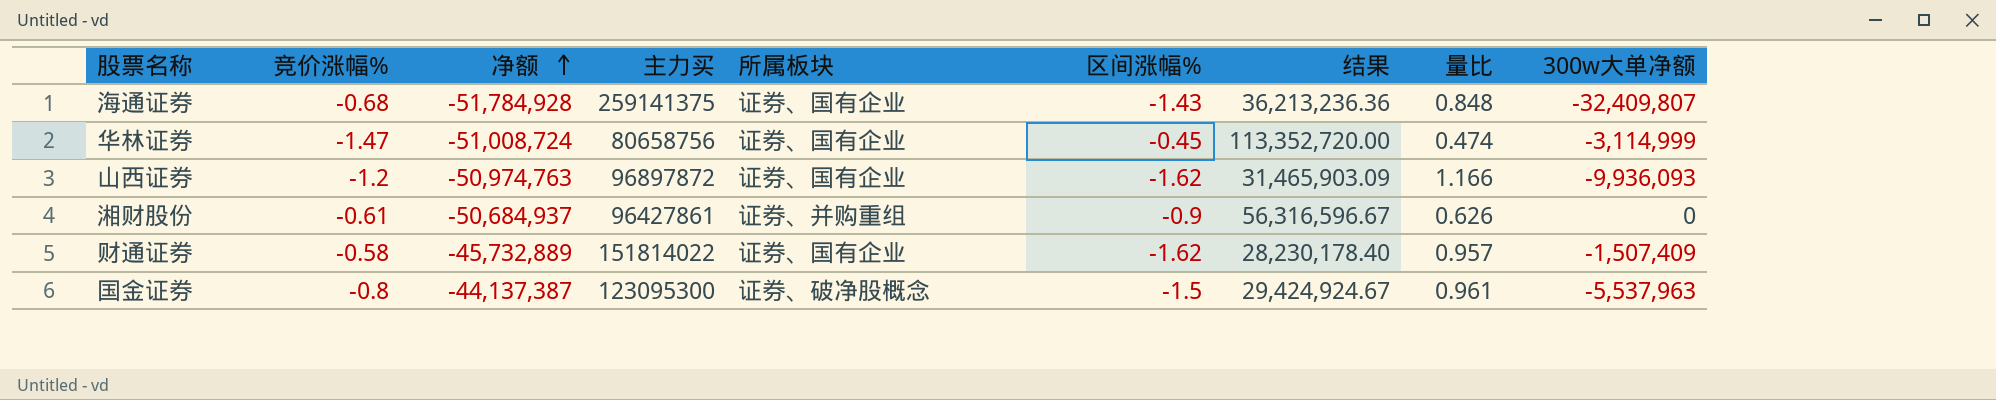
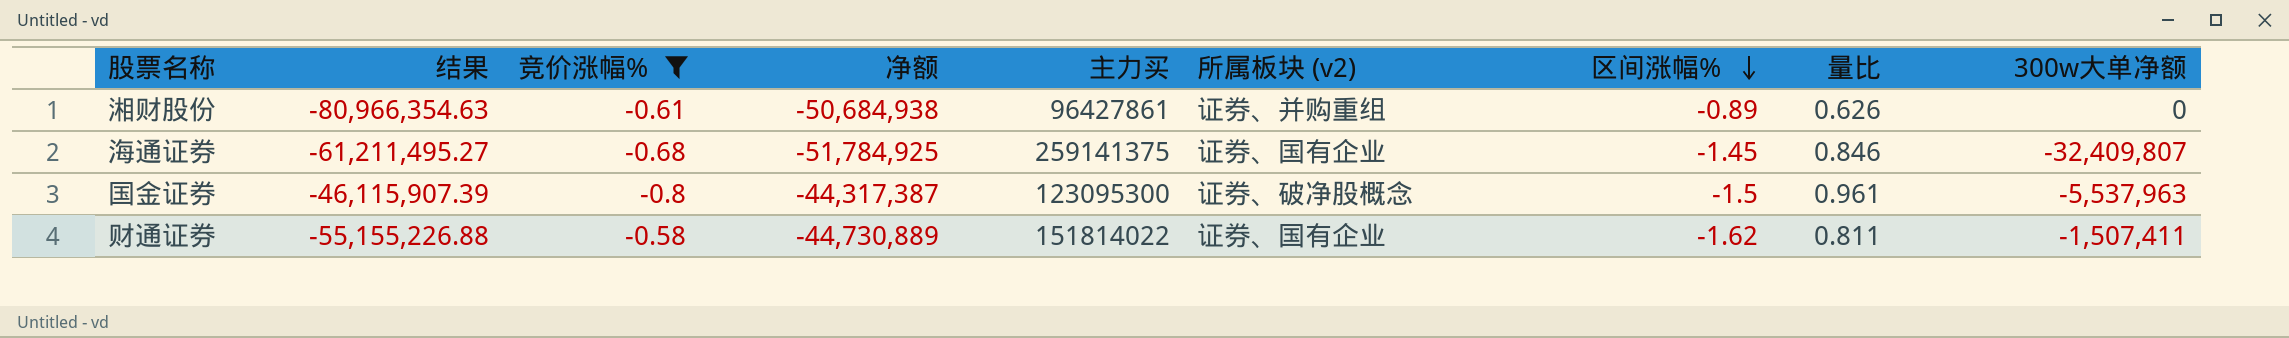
filter: none -> 竞价涨幅% >= -0.8
row order: 净额 ascending -> 区间涨幅% descending
column 结果 | formula: [净额] / [区间涨幅%] -> [净额] / [量比]
column 结果 | position: 7 -> 2
column name: 所属板块 -> 所属板块 (v2)
湘财股份 | 净额: -50,684,937 -> -50,684,938
湘财股份 | 区间涨幅%: -0.9 -> -0.89
海通证券 | 净额: -51,784,928 -> -51,784,925
海通证券 | 区间涨幅%: -1.43 -> -1.45
海通证券 | 量比: 0.848 -> 0.846
国金证券 | 净额: -44,137,387 -> -44,317,387
财通证券 | 净额: -45,732,889 -> -44,730,889
财通证券 | 量比: 0.957 -> 0.811
财通证券 | 300w大单净额: -1,507,409 -> -1,507,411

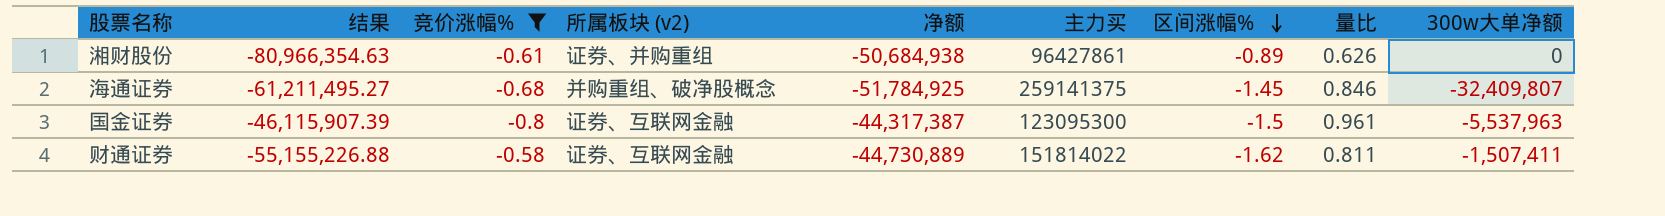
column 所属板块 (v2) | position: 6 -> 4
海通证券 | 所属板块 (v2): 证券、国有企业 -> 并购重组、破净股概念
国金证券 | 所属板块 (v2): 证券、破净股概念 -> 证券、互联网金融
财通证券 | 所属板块 (v2): 证券、国有企业 -> 证券、互联网金融

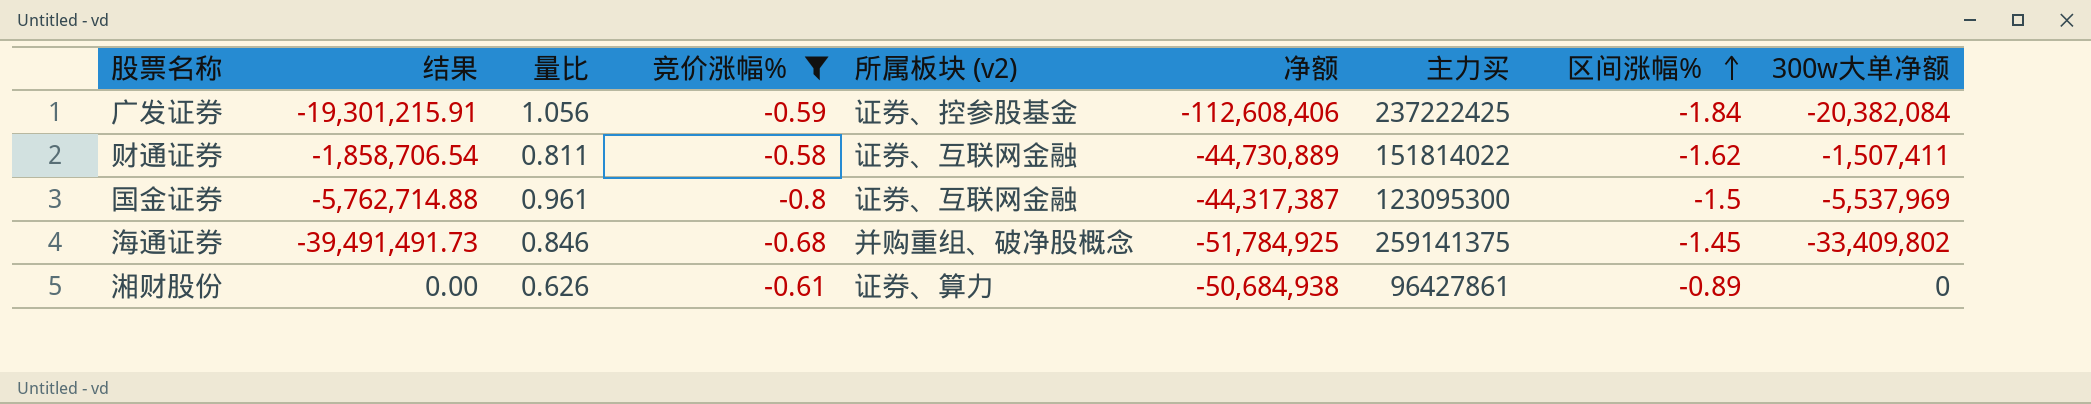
row order: 区间涨幅% descending -> 区间涨幅% ascending
column 结果 | formula: [净额] / [量比] -> [300w大单净额] / [量比]
column 量比 | position: 8 -> 3
row 广发证券: none -> -19,301,215.91 | 1.056 | -0.59 | 证券、控参股基金 | -112,608,406 | 237222425 | -1.84 | -20,382,084
国金证券 | 300w大单净额: -5,537,963 -> -5,537,969
海通证券 | 300w大单净额: -32,409,807 -> -33,409,802
湘财股份 | 所属板块 (v2): 证券、并购重组 -> 证券、算力

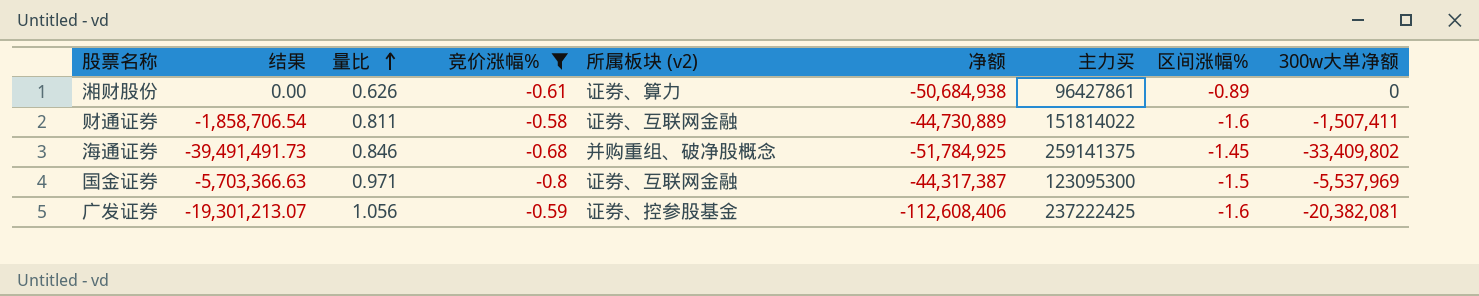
row order: 区间涨幅% ascending -> 量比 ascending
财通证券 | 区间涨幅%: -1.62 -> -1.6
国金证券 | 结果: -5,762,714.88 -> -5,703,366.63
国金证券 | 量比: 0.961 -> 0.971
广发证券 | 结果: -19,301,215.91 -> -19,301,213.07
广发证券 | 区间涨幅%: -1.84 -> -1.6
广发证券 | 300w大单净额: -20,382,084 -> -20,382,081

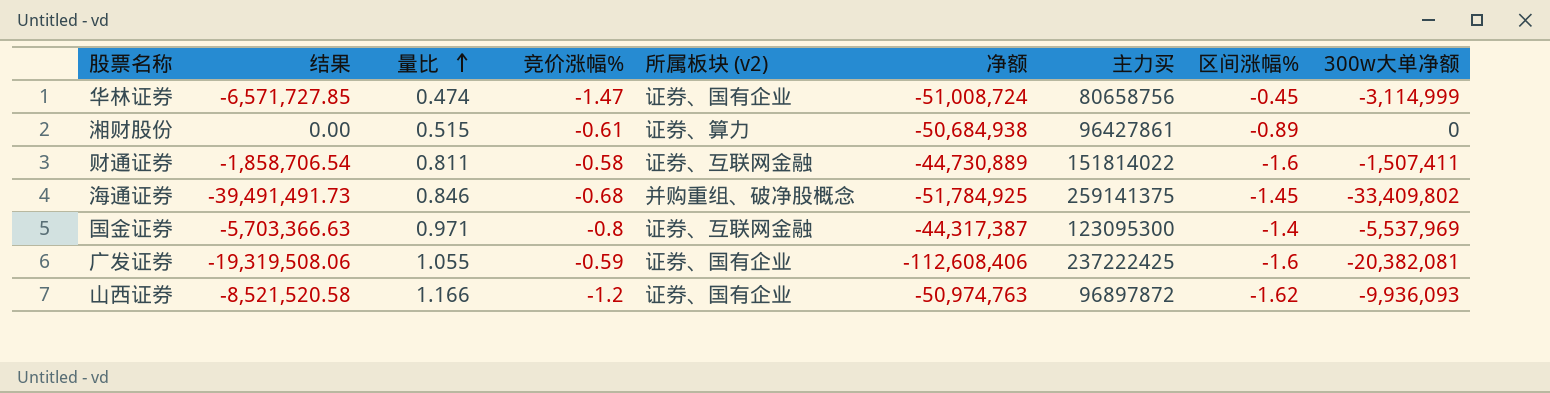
filter: 竞价涨幅% >= -0.8 -> none
湘财股份 | 量比: 0.626 -> 0.515
国金证券 | 区间涨幅%: -1.5 -> -1.4
广发证券 | 结果: -19,301,213.07 -> -19,319,508.06
广发证券 | 量比: 1.056 -> 1.055
广发证券 | 所属板块 (v2): 证券、控参股基金 -> 证券、国有企业

